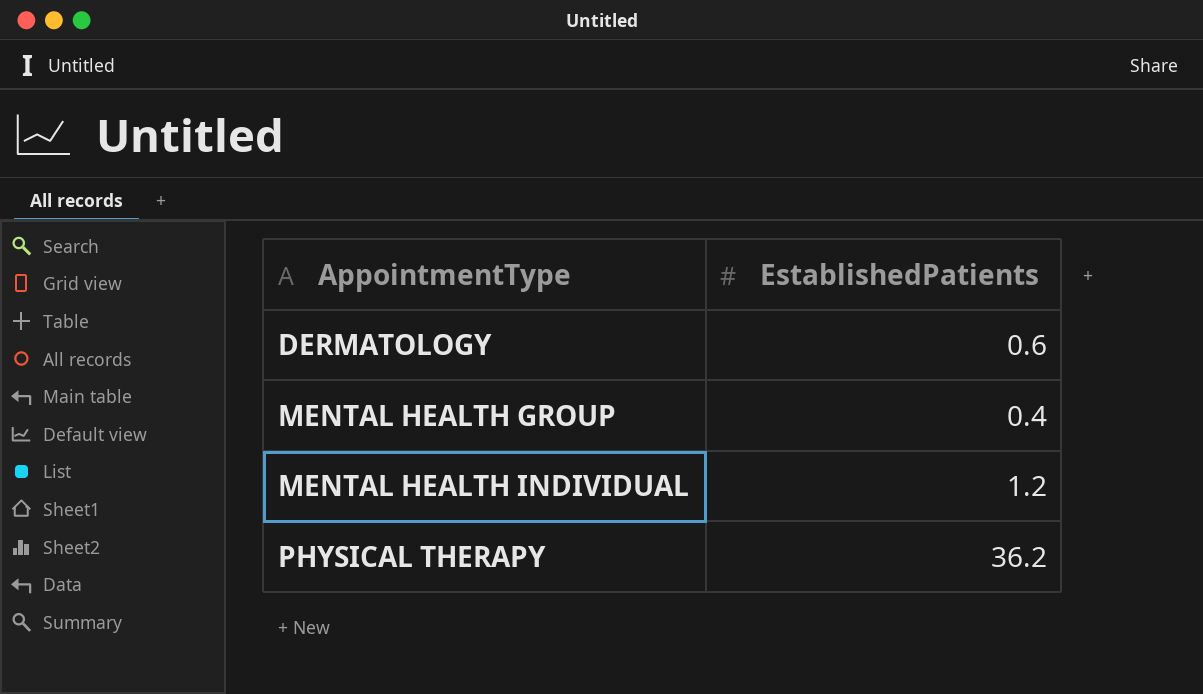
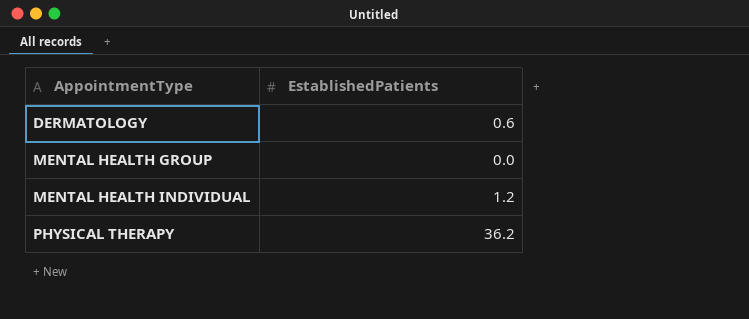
MENTAL HEALTH GROUP | EstablishedPatients: 0.4 -> 0.0

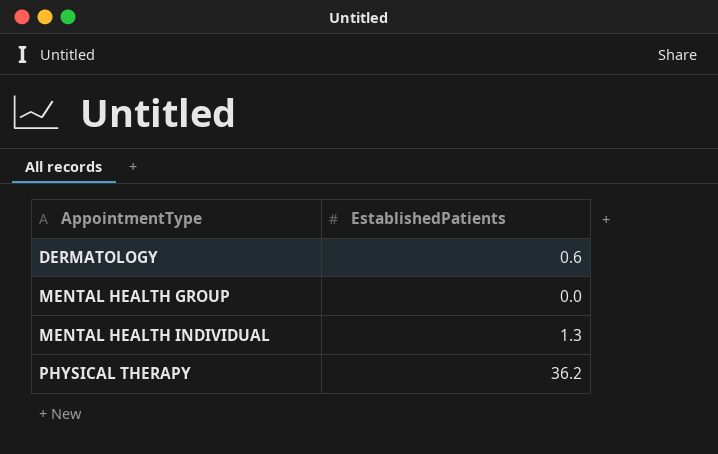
MENTAL HEALTH INDIVIDUAL | EstablishedPatients: 1.2 -> 1.3

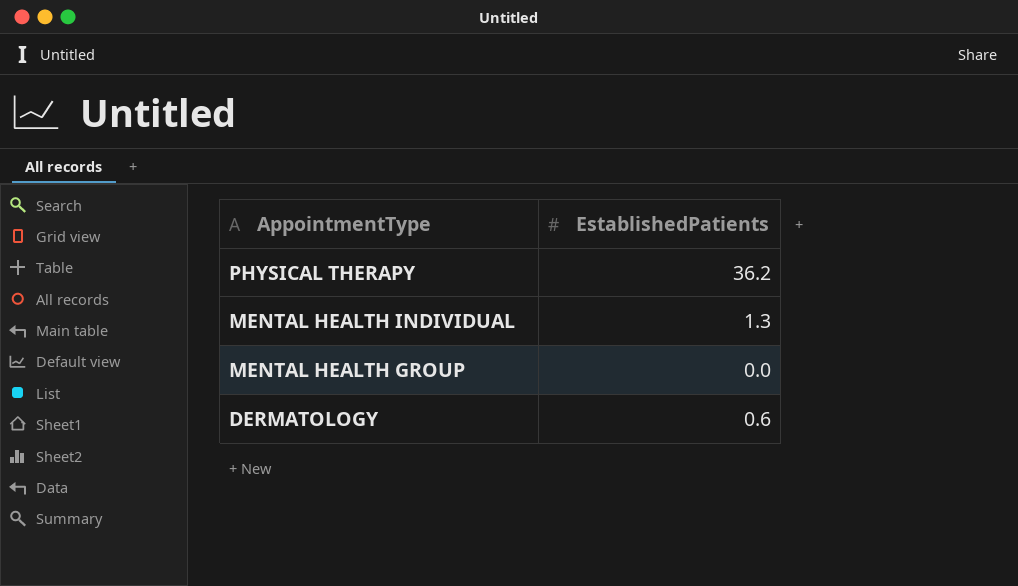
row order: AppointmentType ascending -> AppointmentType descending

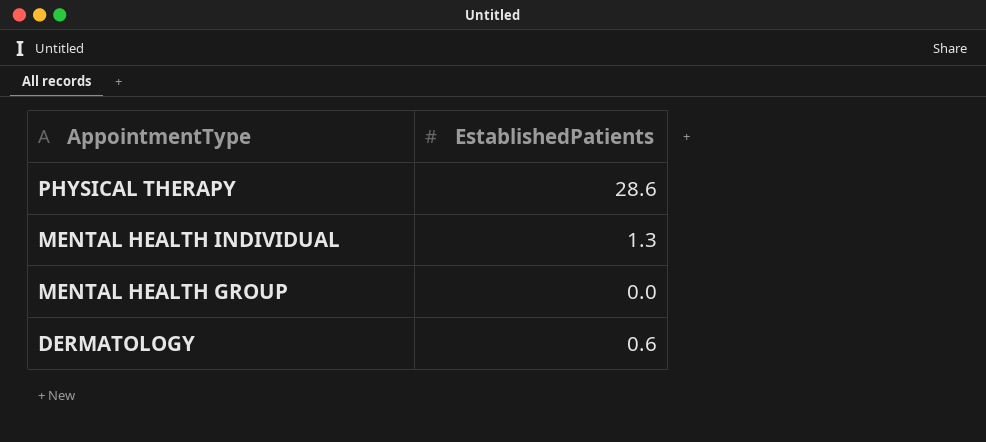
PHYSICAL THERAPY | EstablishedPatients: 36.2 -> 28.6

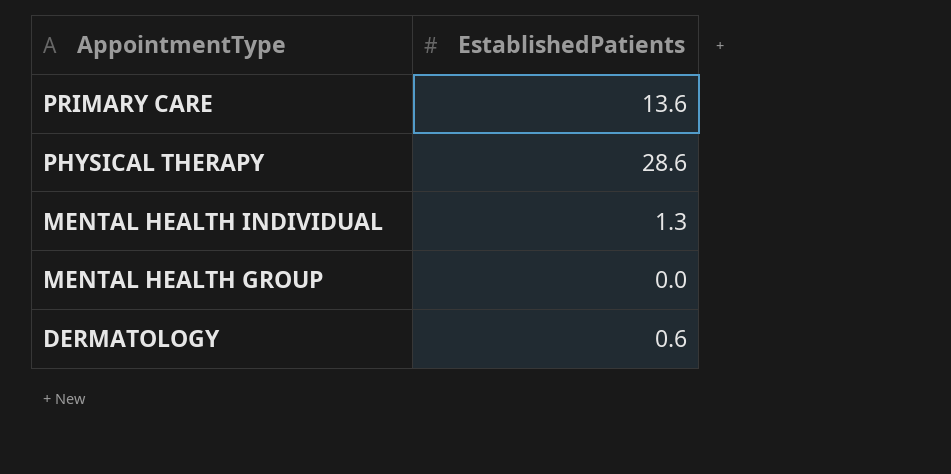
row PRIMARY CARE: none -> 13.6

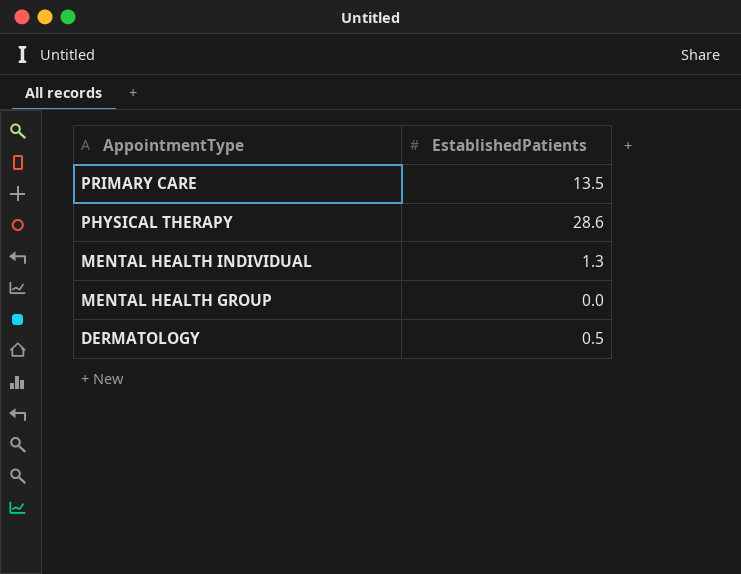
PRIMARY CARE | EstablishedPatients: 13.6 -> 13.5
DERMATOLOGY | EstablishedPatients: 0.6 -> 0.5

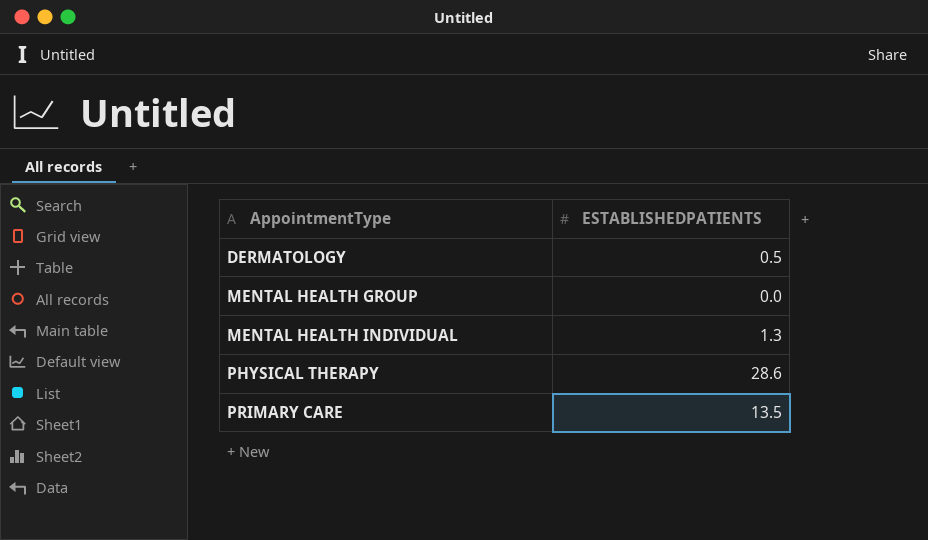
row order: AppointmentType descending -> AppointmentType ascending
column name: EstablishedPatients -> ESTABLISHEDPATIENTS

